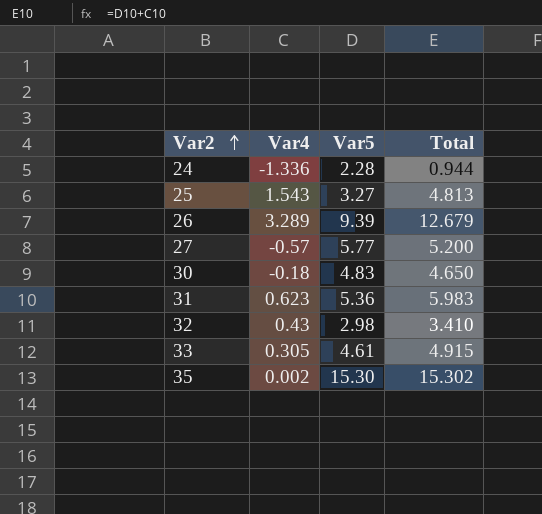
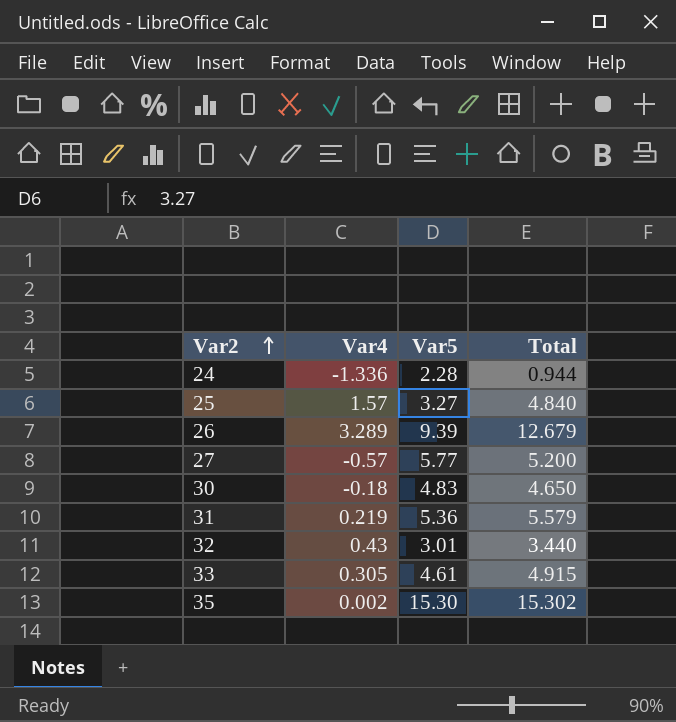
25 | Var4: 1.543 -> 1.57
25 | Total: 4.813 -> 4.840
31 | Var4: 0.623 -> 0.219
31 | Total: 5.983 -> 5.579
32 | Var5: 2.98 -> 3.01
32 | Total: 3.410 -> 3.440

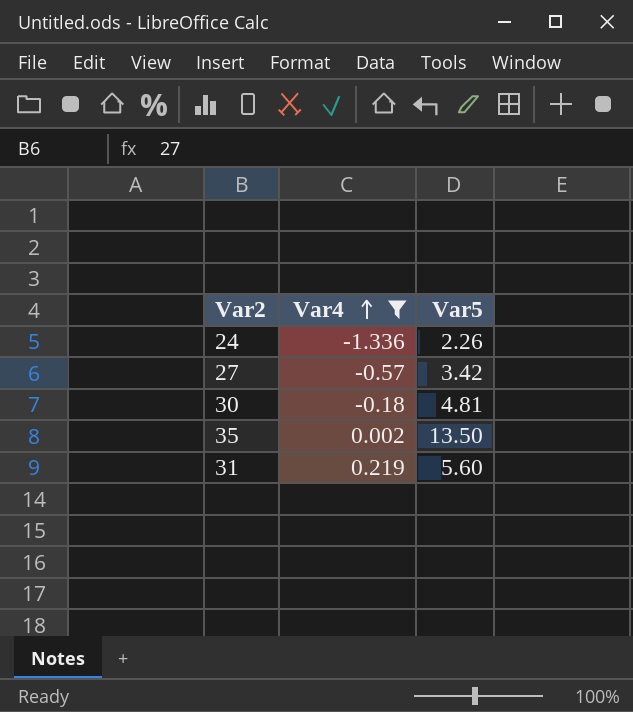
filter: none -> Var4 <= 0.219
row order: Var2 ascending -> Var4 ascending
column Total | formula: [Var4] + [Var5] -> none
24 | Var5: 2.28 -> 2.26
27 | Var5: 5.77 -> 3.42
30 | Var5: 4.83 -> 4.81
35 | Var5: 15.30 -> 13.50
31 | Var5: 5.36 -> 5.60

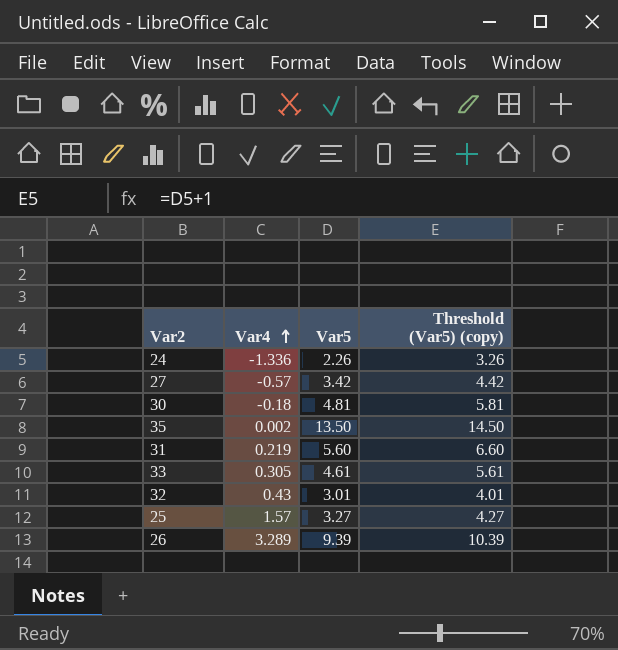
filter: Var4 <= 0.219 -> none
column Threshold (Var5) (copy) | formula: none -> [Var5] + 1

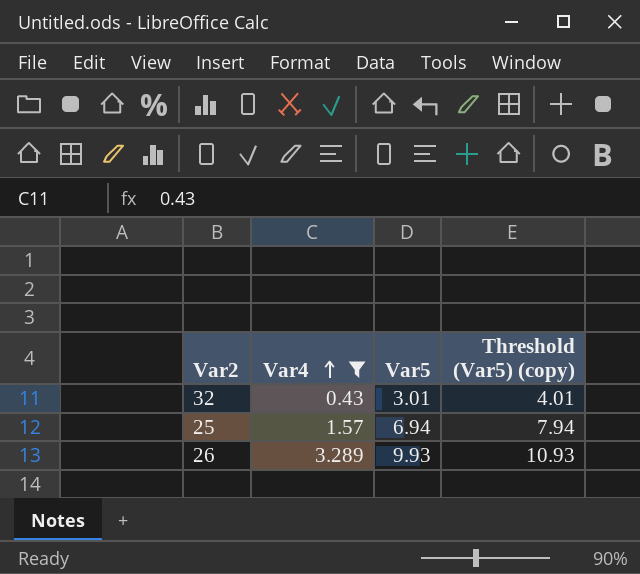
filter: none -> Var4 >= 0.43
25 | Var5: 3.27 -> 6.94
25 | Threshold (Var5) (copy): 4.27 -> 7.94
26 | Var5: 9.39 -> 9.93
26 | Threshold (Var5) (copy): 10.39 -> 10.93

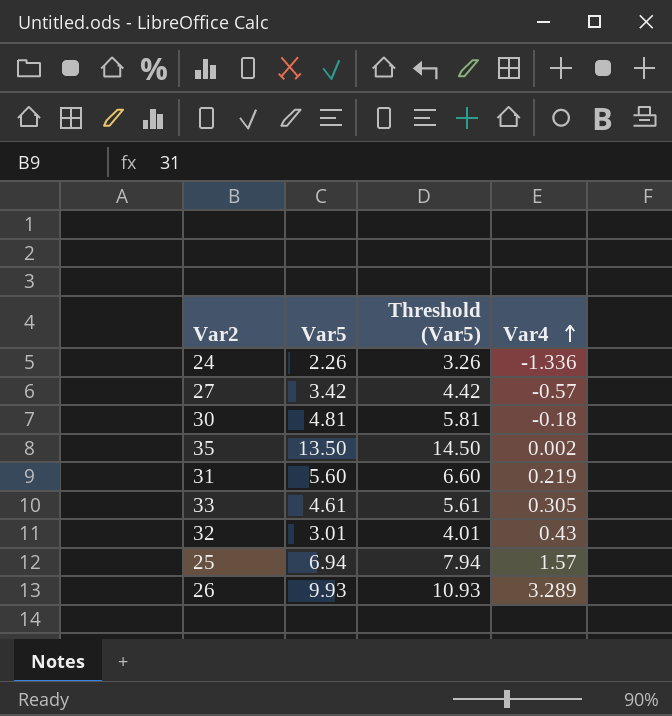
filter: Var4 >= 0.43 -> none
column name: Threshold (Var5) (copy) -> Threshold (Var5)
column Var4 | position: 2 -> 4

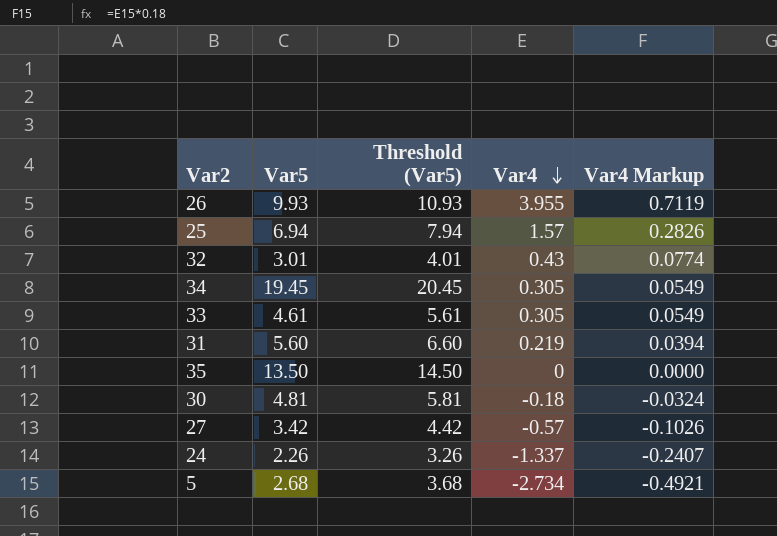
row order: Var4 ascending -> Var4 descending
column Var4 Markup | formula: none -> [Var4] * 0.18
26 | Var4: 3.289 -> 3.955
row 34: none -> 19.45 | 20.45 | 0.305 | 0.0549
35 | Var4: 0.002 -> 0
24 | Var4: -1.336 -> -1.337
row 5: none -> 2.68 | 3.68 | -2.734 | -0.4921

